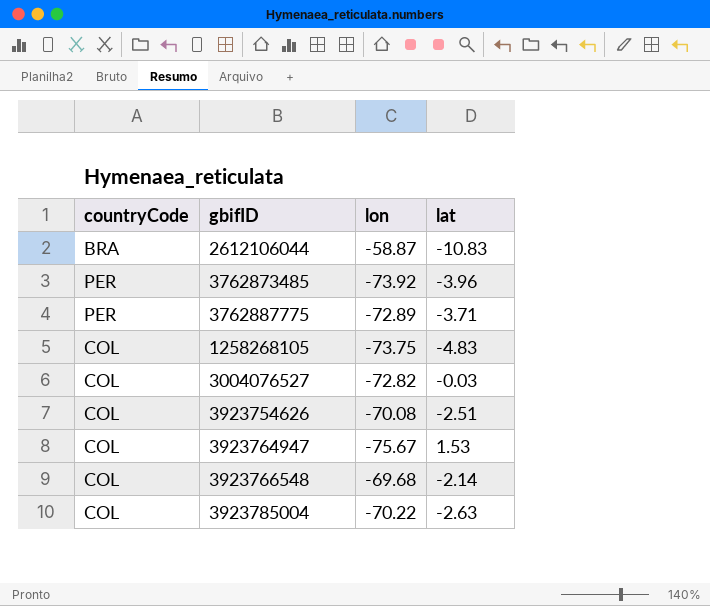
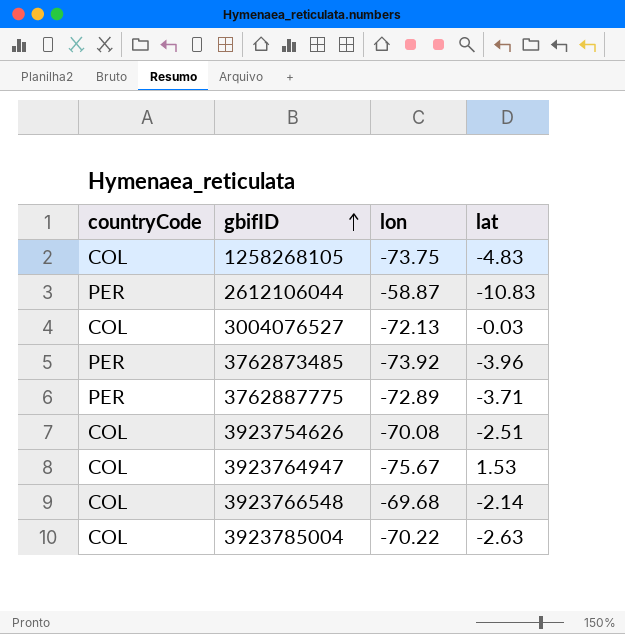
row order: none -> gbifID ascending
2612106044 | countryCode: BRA -> PER
3004076527 | lon: -72.82 -> -72.13

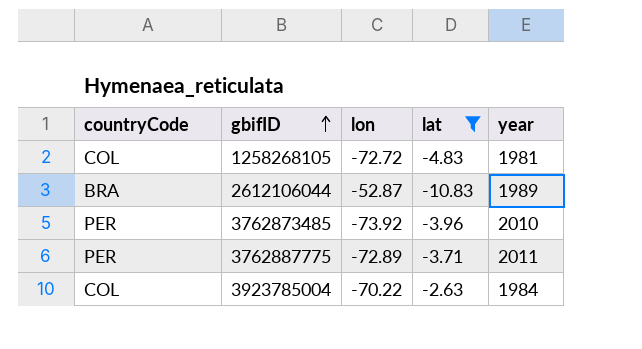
filter: none -> lat <= -2.63
column year | position: none -> 5
1258268105 | lon: -73.75 -> -72.72
2612106044 | countryCode: PER -> BRA
2612106044 | lon: -58.87 -> -52.87

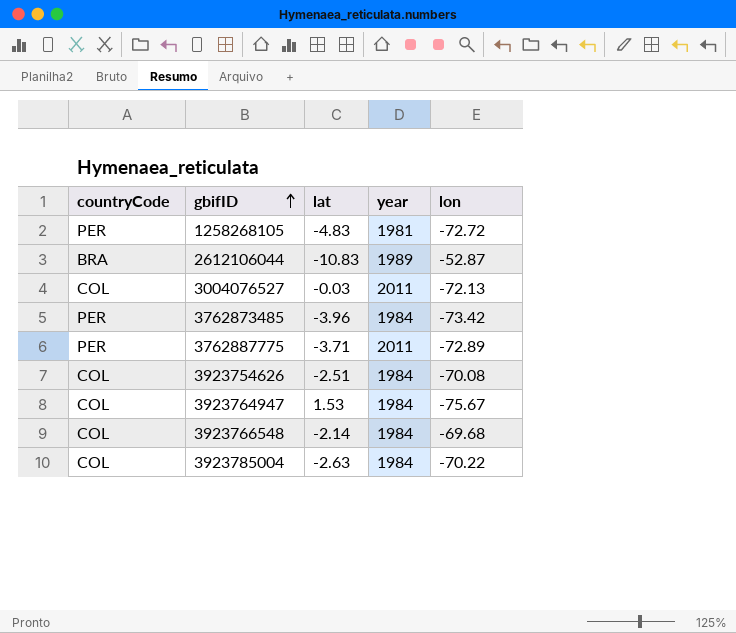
filter: lat <= -2.63 -> none
column lon | position: 3 -> 5
1258268105 | countryCode: COL -> PER
3762873485 | year: 2010 -> 1984
3762873485 | lon: -73.92 -> -73.42

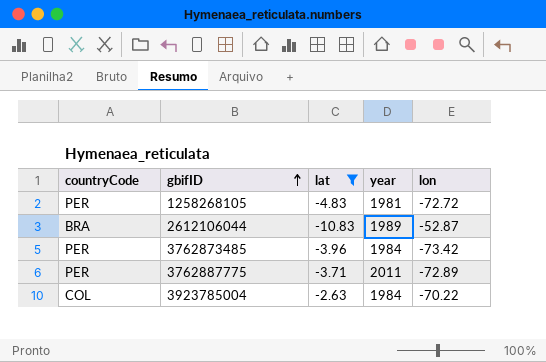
filter: none -> lat <= -2.63

